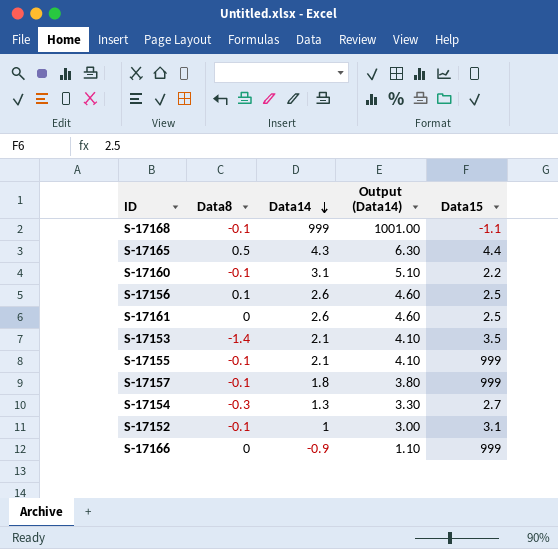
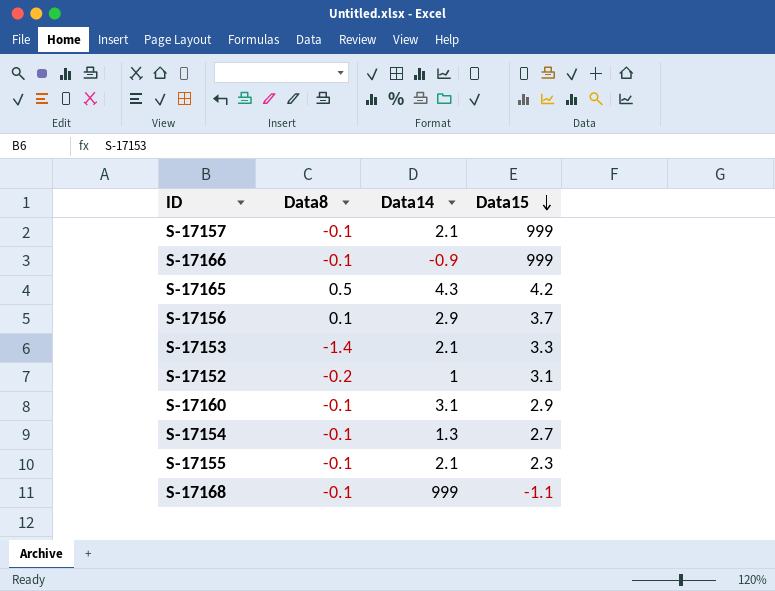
row order: Data14 descending -> Data15 descending
column Output (Data14) | formula: [Data14] + 2 -> none
row S-17161: 0 | 2.6 | 4.60 | 2.5 -> none
S-17157 | Data14: 1.8 -> 2.1
S-17166 | Data8: 0 -> -0.1
S-17165 | Data15: 4.4 -> 4.2
S-17156 | Data14: 2.6 -> 2.9
S-17156 | Data15: 2.5 -> 3.7
S-17153 | Data15: 3.5 -> 3.3
S-17152 | Data8: -0.1 -> -0.2
S-17160 | Data15: 2.2 -> 2.9
S-17154 | Data8: -0.3 -> -0.1
S-17155 | Data15: 999 -> 2.3

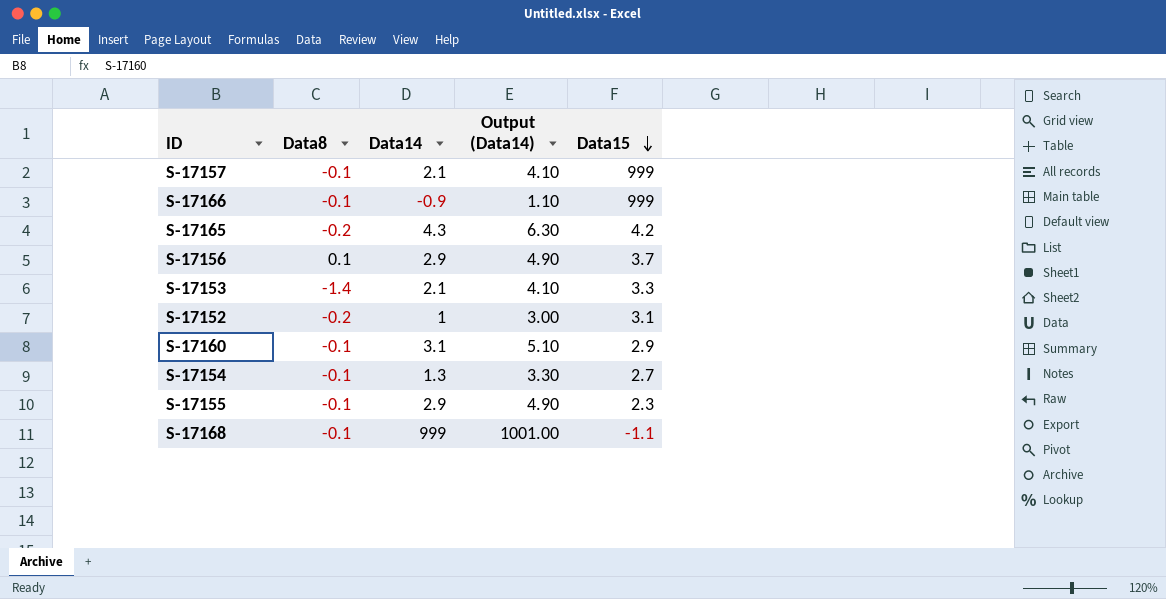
column Output (Data14) | formula: none -> [Data14] + 2
S-17165 | Data8: 0.5 -> -0.2
S-17155 | Data14: 2.1 -> 2.9

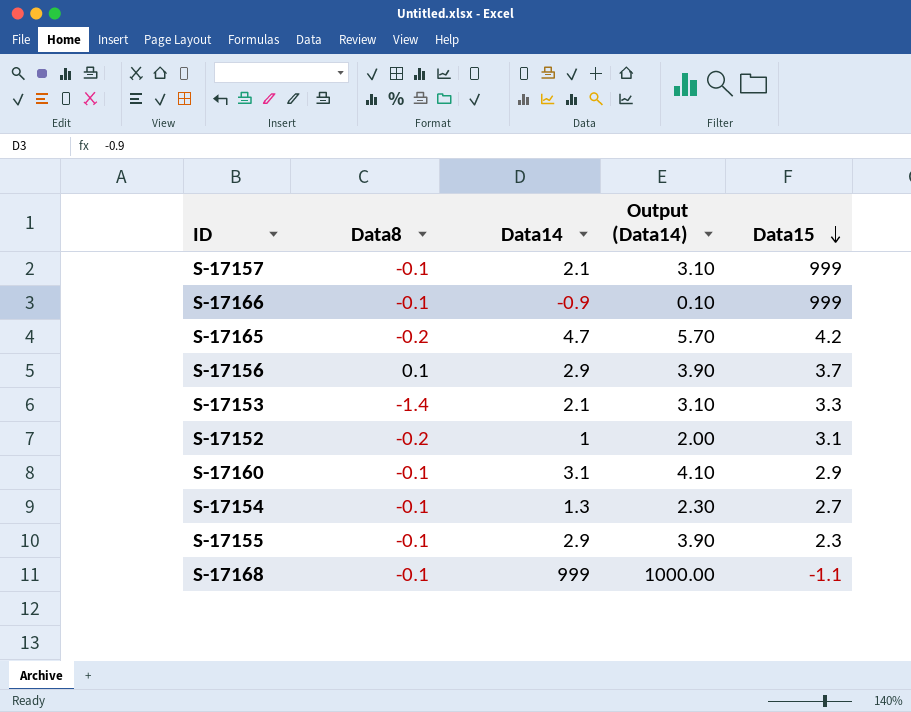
column Output (Data14) | formula: [Data14] + 2 -> [Data14] + 1
S-17165 | Data14: 4.3 -> 4.7

